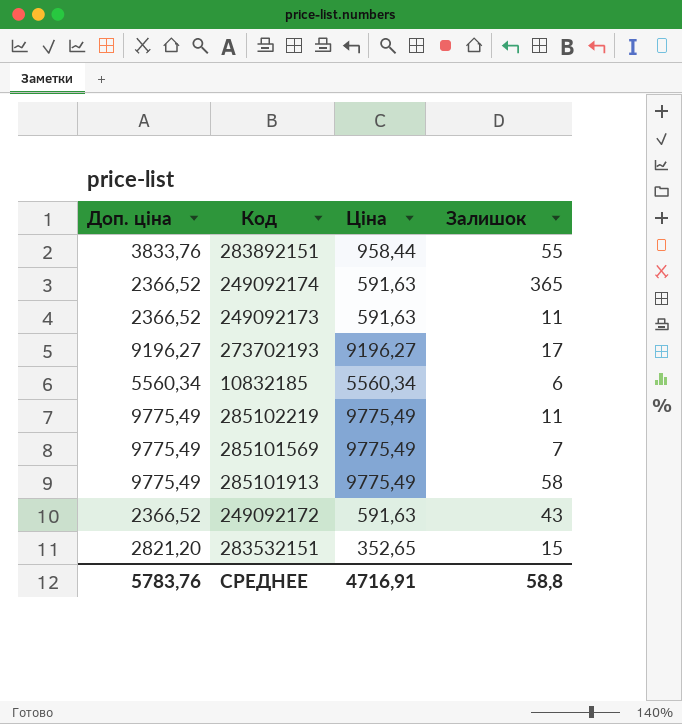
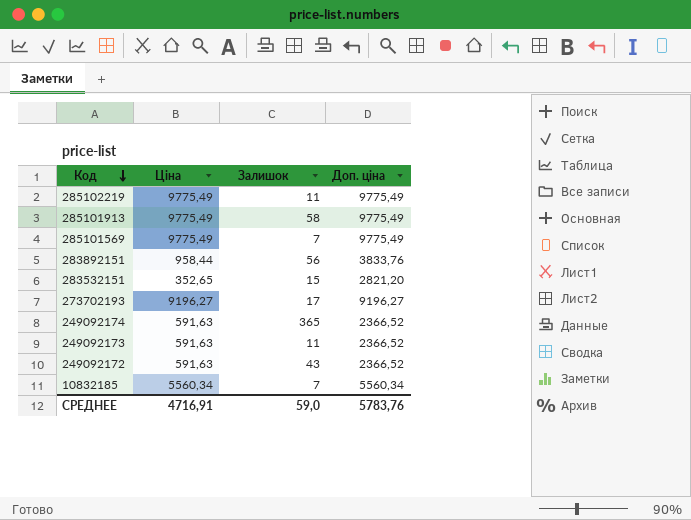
row order: none -> Код descending
column Доп. ціна | position: 1 -> 4
283892151 | Залишок: 55 -> 56
10832185 | Залишок: 6 -> 7
СРЕДНЕЕ | Залишок: 58,8 -> 59,0

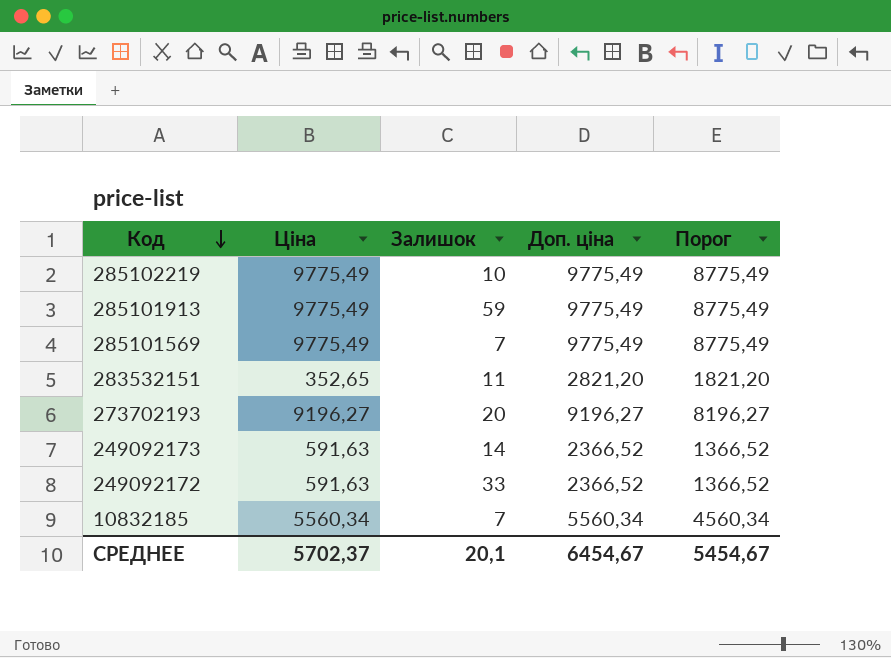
column Порог | formula: none -> [Доп. ціна] - 1000
row 283892151: 958,44 | 56 | 3833,76 -> none
row 249092174: 591,63 | 365 | 2366,52 -> none
285102219 | Залишок: 11 -> 10
285101913 | Залишок: 58 -> 59
283532151 | Залишок: 15 -> 11
273702193 | Залишок: 17 -> 20
249092173 | Залишок: 11 -> 14
249092172 | Залишок: 43 -> 33
СРЕДНЕЕ | Ціна: 4716,91 -> 5702,37
СРЕДНЕЕ | Залишок: 59,0 -> 20,1
СРЕДНЕЕ | Доп. ціна: 5783,76 -> 6454,67

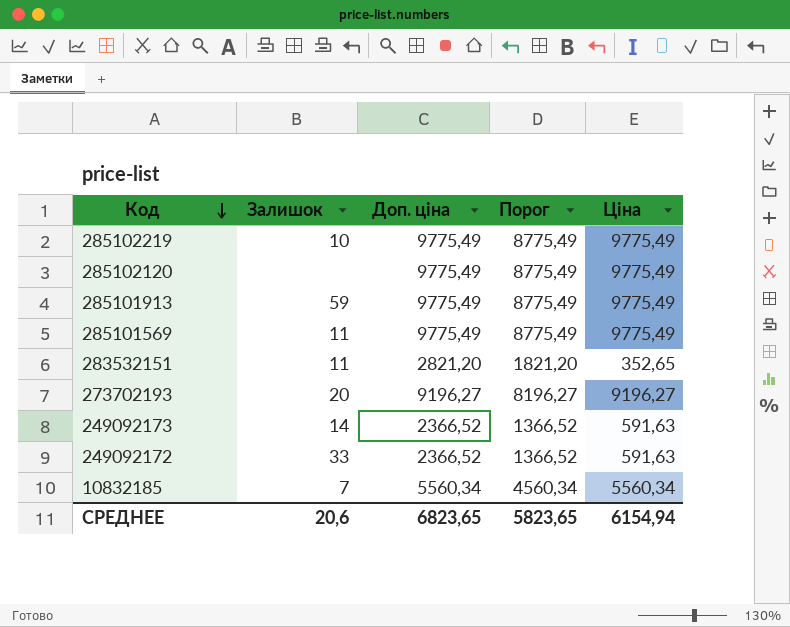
column Ціна | position: 2 -> 5
row 285102120: none -> none | 9775,49 | 8775,49 | 9775,49
285101569 | Залишок: 7 -> 11
СРЕДНЕЕ | Залишок: 20,1 -> 20,6
СРЕДНЕЕ | Доп. ціна: 6454,67 -> 6823,65
СРЕДНЕЕ | Порог: 5454,67 -> 5823,65
СРЕДНЕЕ | Ціна: 5702,37 -> 6154,94

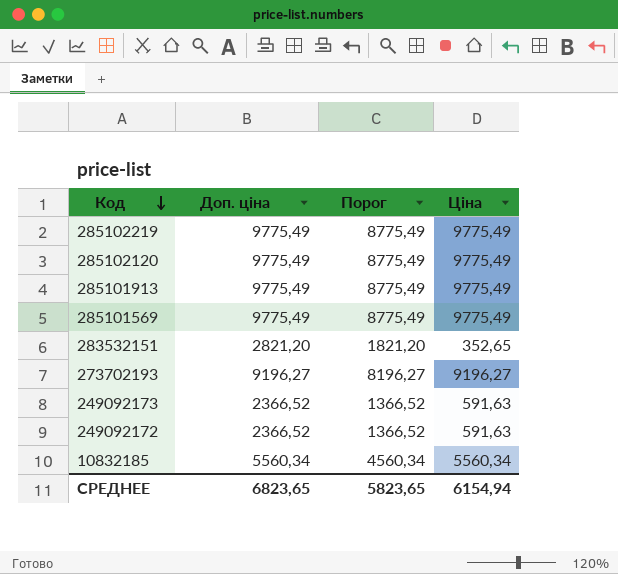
column Залишок | position: 2 -> none

